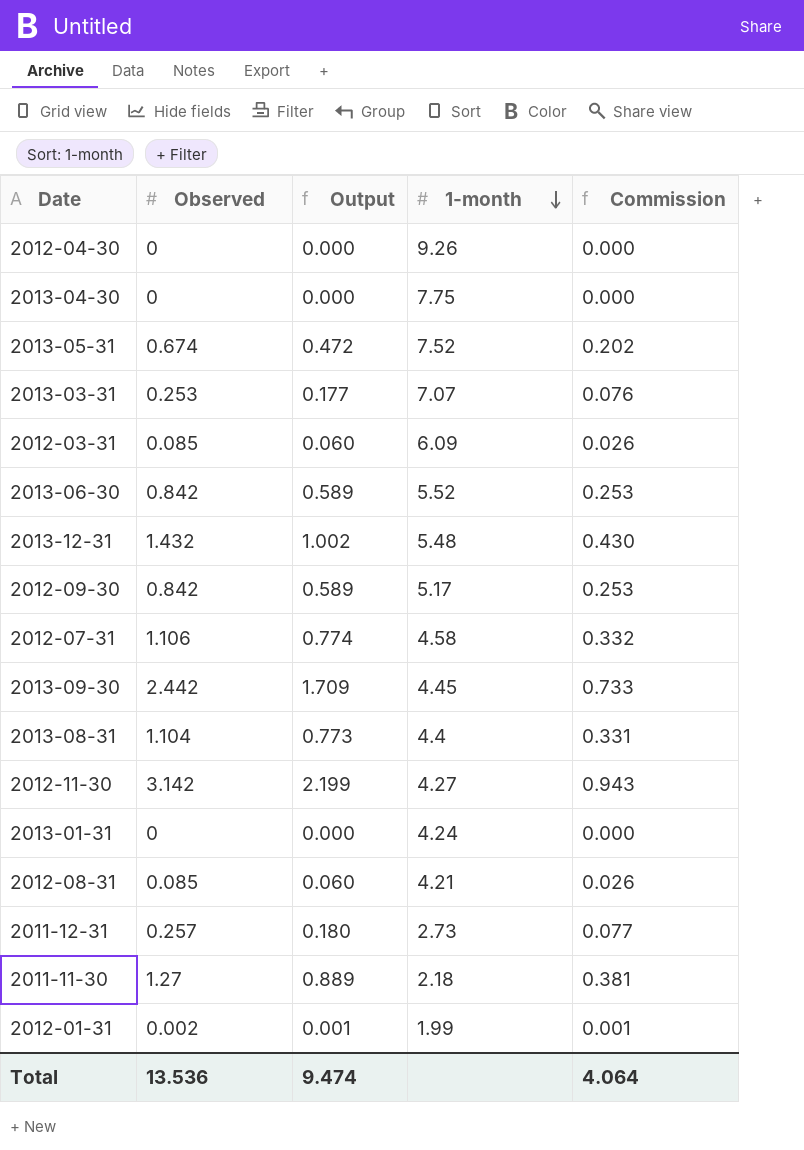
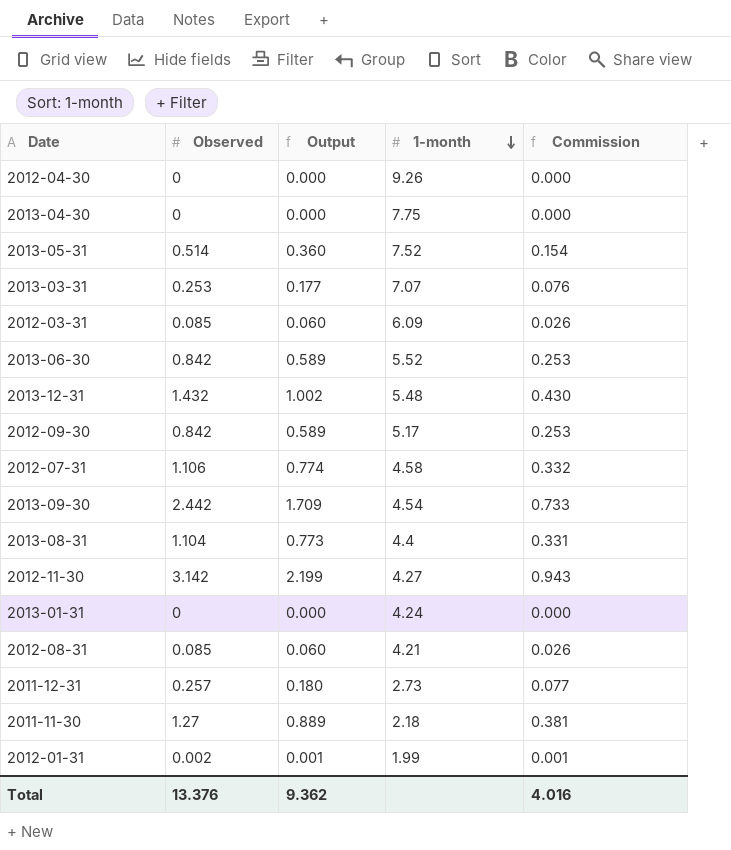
2013-05-31 | Observed: 0.674 -> 0.514
2013-05-31 | Output: 0.472 -> 0.360
2013-05-31 | Commission: 0.202 -> 0.154
2013-09-30 | 1-month: 4.45 -> 4.54
Total | Observed: 13.536 -> 13.376
Total | Output: 9.474 -> 9.362
Total | Commission: 4.064 -> 4.016

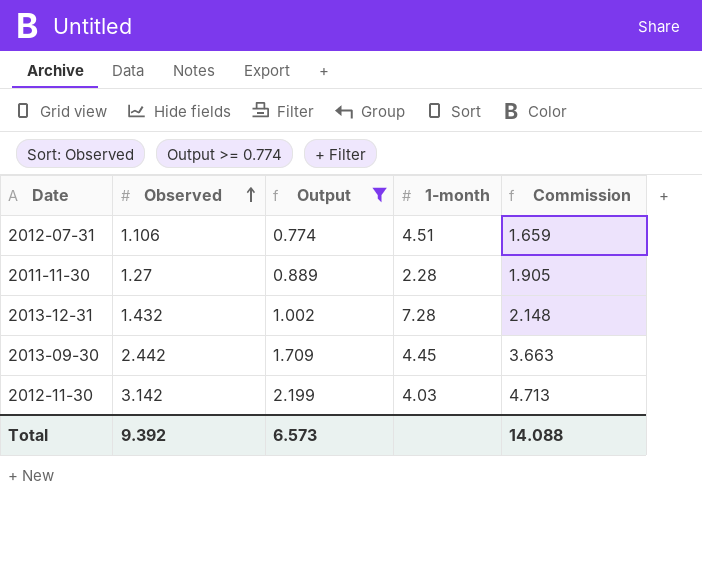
filter: none -> Output >= 0.774
row order: 1-month descending -> Observed ascending
column Commission | formula: [Observed] * 0.3 -> [Observed] * 1.5
2012-07-31 | 1-month: 4.58 -> 4.51
2011-11-30 | 1-month: 2.18 -> 2.28
2013-12-31 | 1-month: 5.48 -> 7.28
2013-09-30 | 1-month: 4.54 -> 4.45
2012-11-30 | 1-month: 4.27 -> 4.03
Total | Observed: 13.376 -> 9.392
Total | Output: 9.362 -> 6.573
Total | Commission: 4.016 -> 14.088

